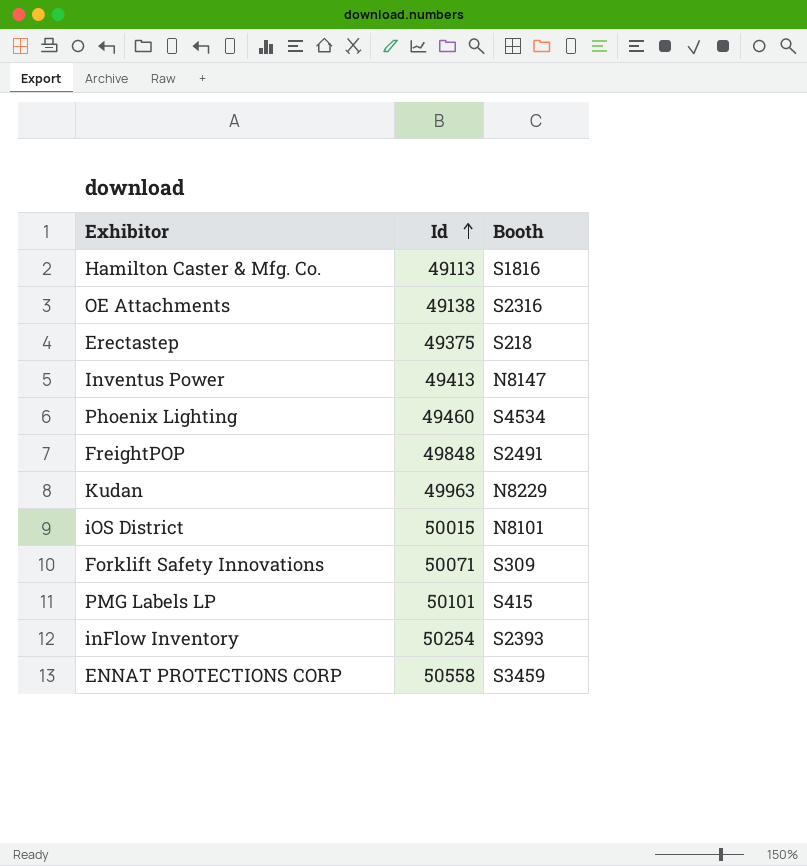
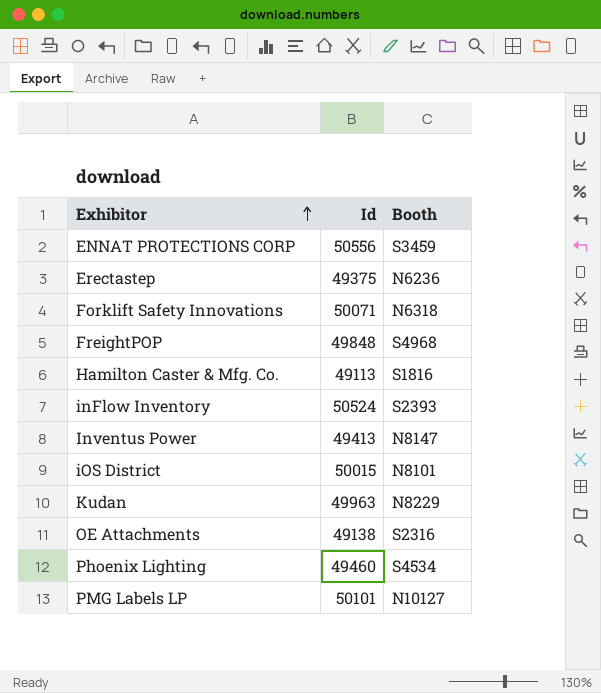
row order: Id ascending -> Exhibitor ascending
ENNAT PROTECTIONS CORP | Id: 50558 -> 50556
Erectastep | Booth: S218 -> N6236
Forklift Safety Innovations | Booth: S309 -> N6318
FreightPOP | Booth: S2491 -> S4968
inFlow Inventory | Id: 50254 -> 50524
PMG Labels LP | Booth: S415 -> N10127

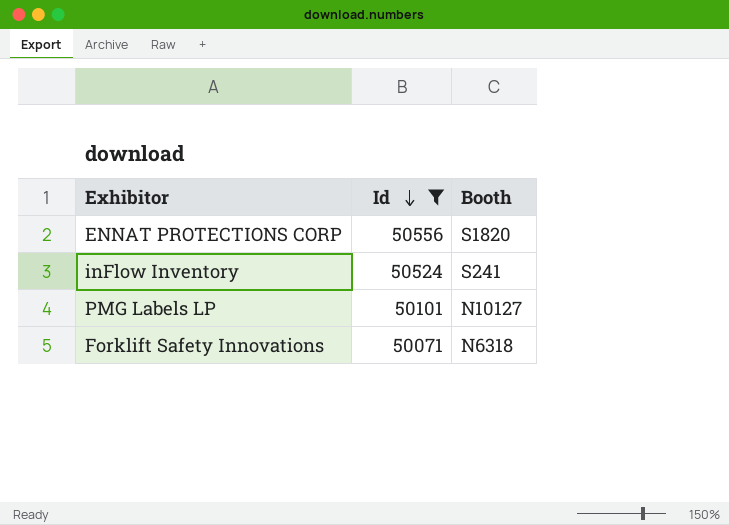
filter: none -> Id >= 50071
row order: Exhibitor ascending -> Id descending
ENNAT PROTECTIONS CORP | Booth: S3459 -> S1820
inFlow Inventory | Booth: S2393 -> S241

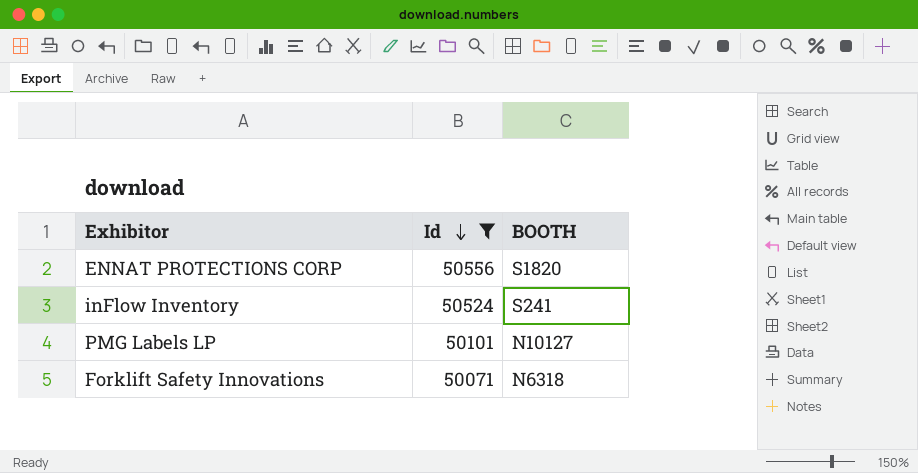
column name: Booth -> BOOTH

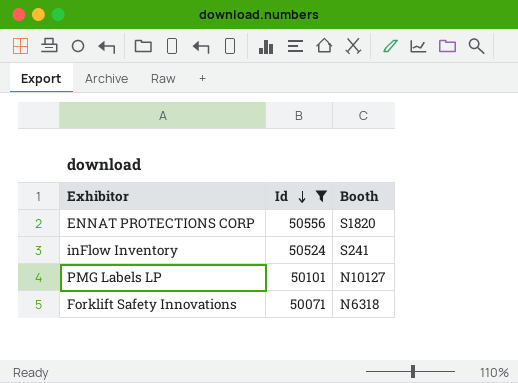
column name: BOOTH -> Booth

